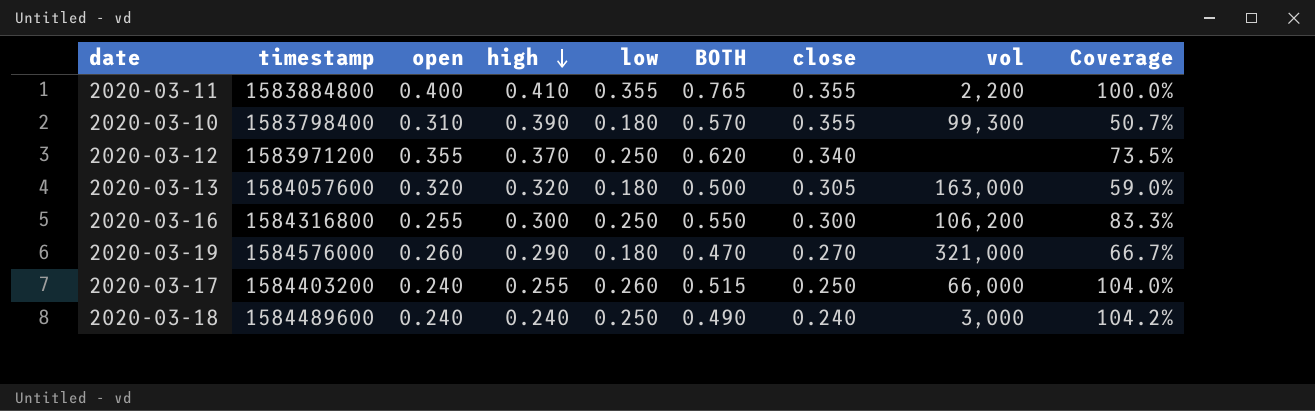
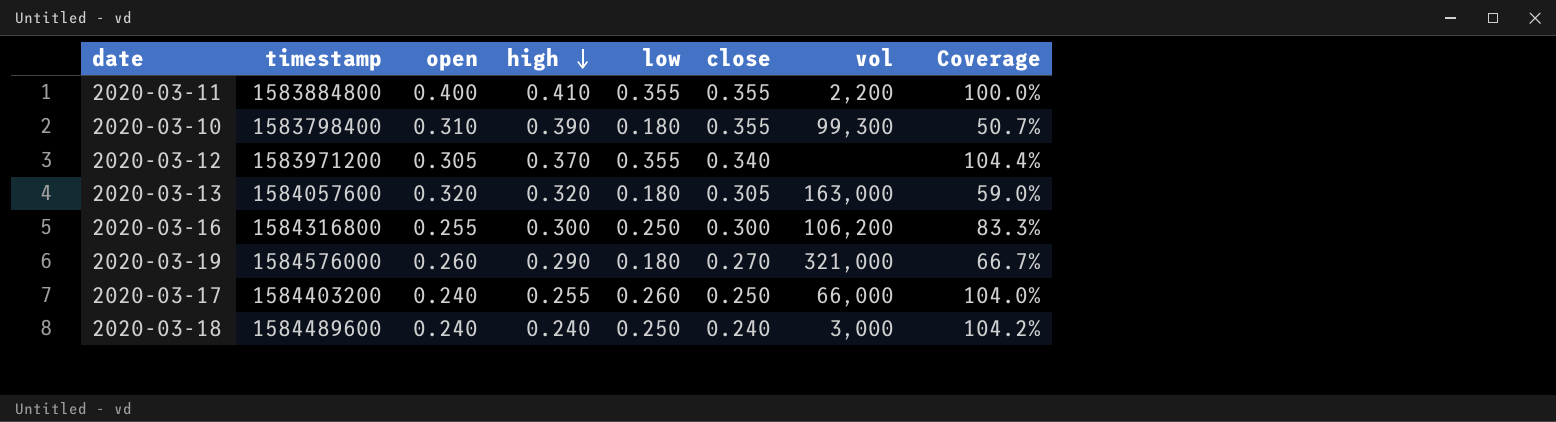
column BOTH | formula: [high] + [low] -> none
2020-03-12 | open: 0.355 -> 0.305
2020-03-12 | low: 0.250 -> 0.355
2020-03-12 | Coverage: 73.5% -> 104.4%

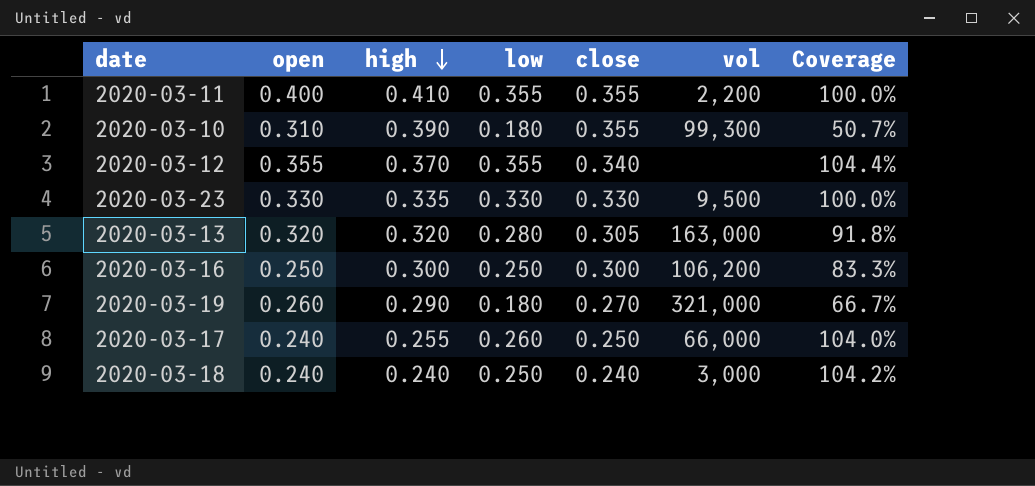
column timestamp | position: 2 -> none
2020-03-12 | open: 0.305 -> 0.355
row 2020-03-23: none -> 0.330 | 0.335 | 0.330 | 0.330 | 9,500 | 100.0%
2020-03-13 | low: 0.180 -> 0.280
2020-03-13 | Coverage: 59.0% -> 91.8%
2020-03-16 | open: 0.255 -> 0.250

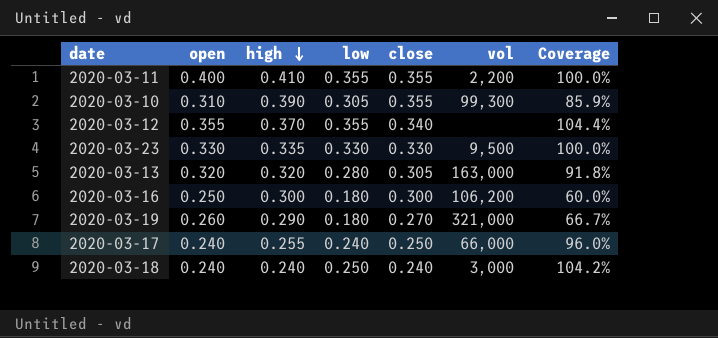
2020-03-10 | low: 0.180 -> 0.305
2020-03-10 | Coverage: 50.7% -> 85.9%
2020-03-16 | low: 0.250 -> 0.180
2020-03-16 | Coverage: 83.3% -> 60.0%
2020-03-17 | low: 0.260 -> 0.240
2020-03-17 | Coverage: 104.0% -> 96.0%

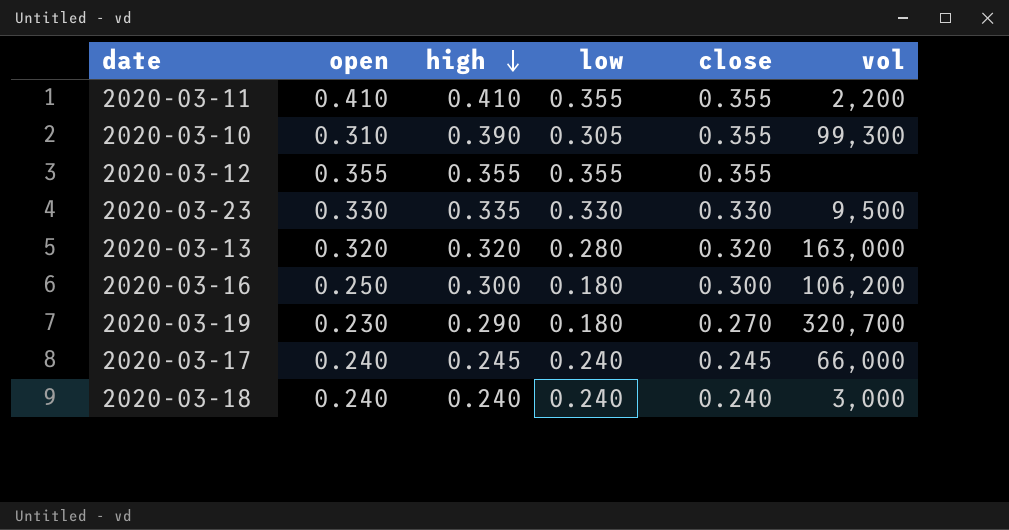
column Coverage | formula: [low] / [close] -> none
2020-03-11 | open: 0.400 -> 0.410
2020-03-12 | high: 0.370 -> 0.355
2020-03-12 | close: 0.340 -> 0.355
2020-03-13 | close: 0.305 -> 0.320
2020-03-19 | open: 0.260 -> 0.230
2020-03-19 | vol: 321,000 -> 320,700
2020-03-17 | high: 0.255 -> 0.245
2020-03-17 | close: 0.250 -> 0.245
2020-03-18 | low: 0.250 -> 0.240

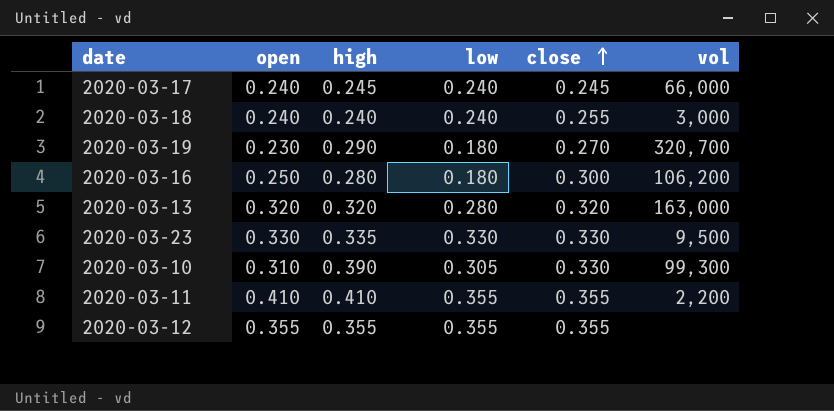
row order: high descending -> close ascending
2020-03-18 | close: 0.240 -> 0.255
2020-03-16 | high: 0.300 -> 0.280
2020-03-10 | close: 0.355 -> 0.330

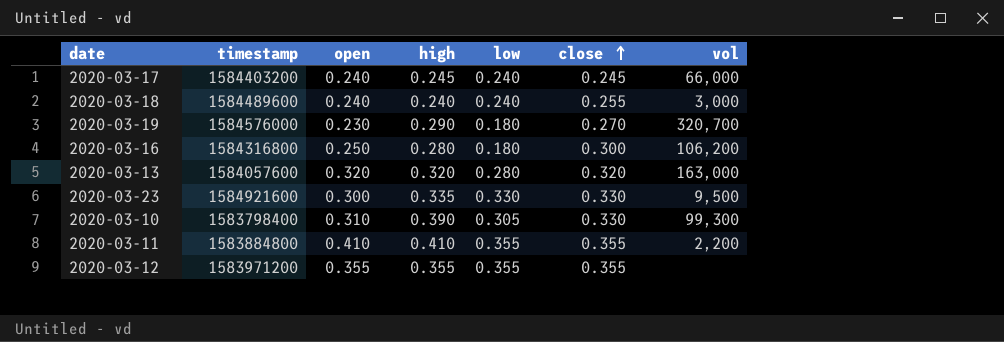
column timestamp | position: none -> 2
2020-03-23 | open: 0.330 -> 0.300

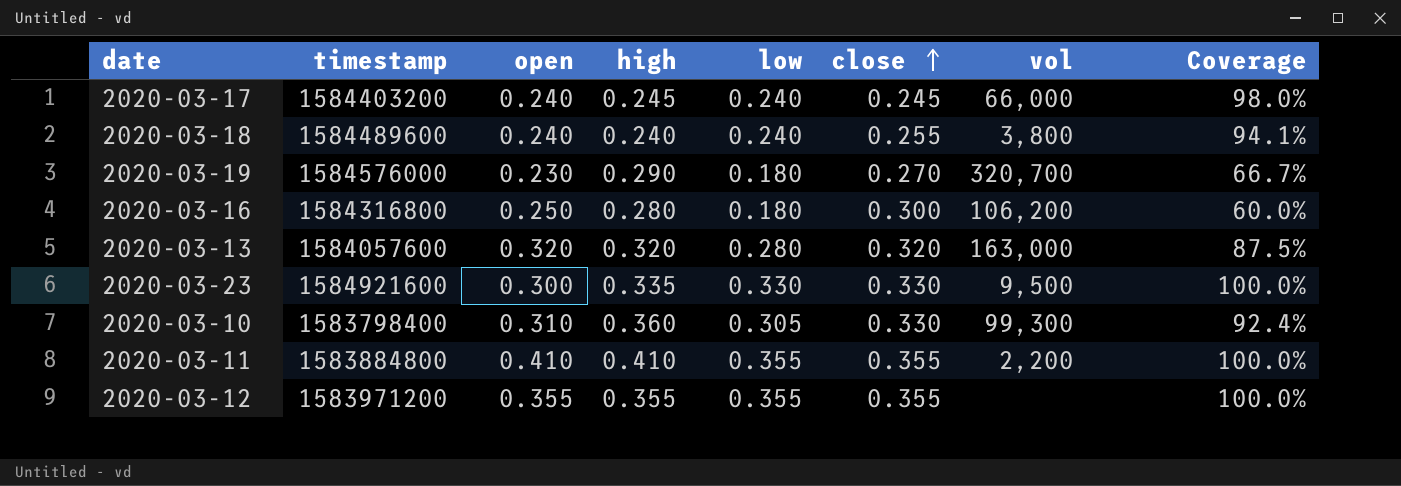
column Coverage | formula: none -> [low] / [close]
2020-03-18 | vol: 3,000 -> 3,800
2020-03-10 | high: 0.390 -> 0.360

